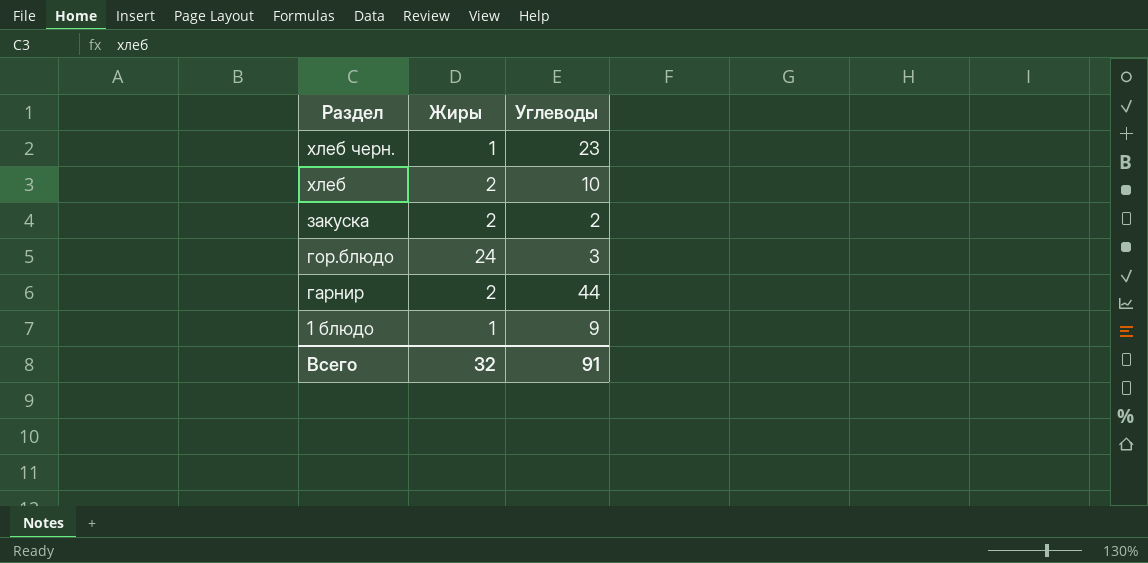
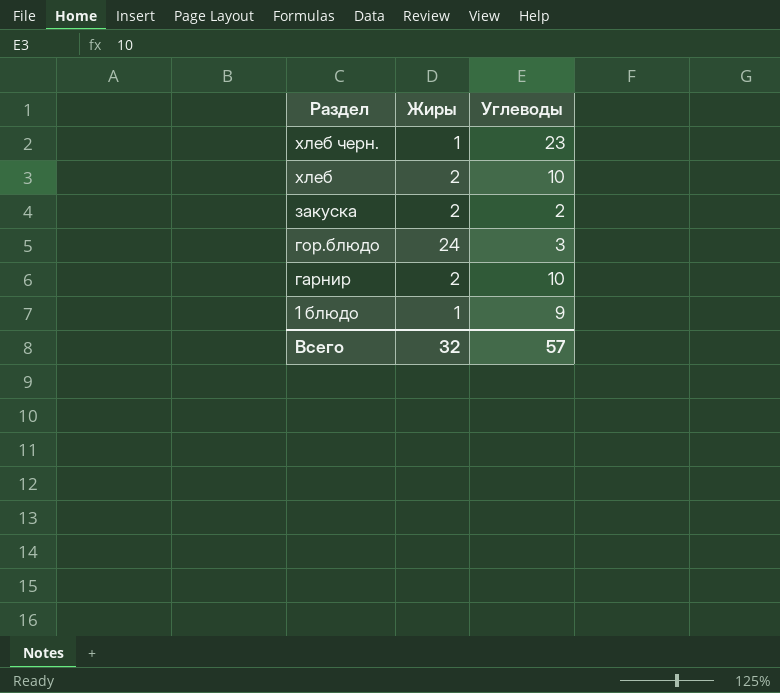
гарнир | Углеводы: 44 -> 10
Всего | Углеводы: 91 -> 57

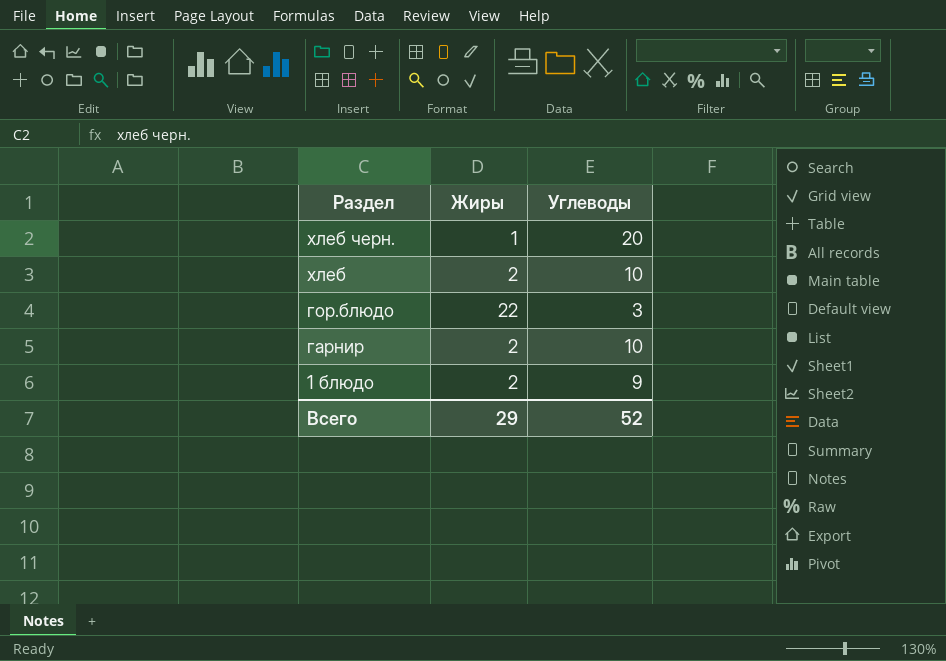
row закуска: 2 | 2 -> none
хлеб черн. | Углеводы: 23 -> 20
гор.блюдо | Жиры: 24 -> 22
1 блюдо | Жиры: 1 -> 2
Всего | Жиры: 32 -> 29
Всего | Углеводы: 57 -> 52

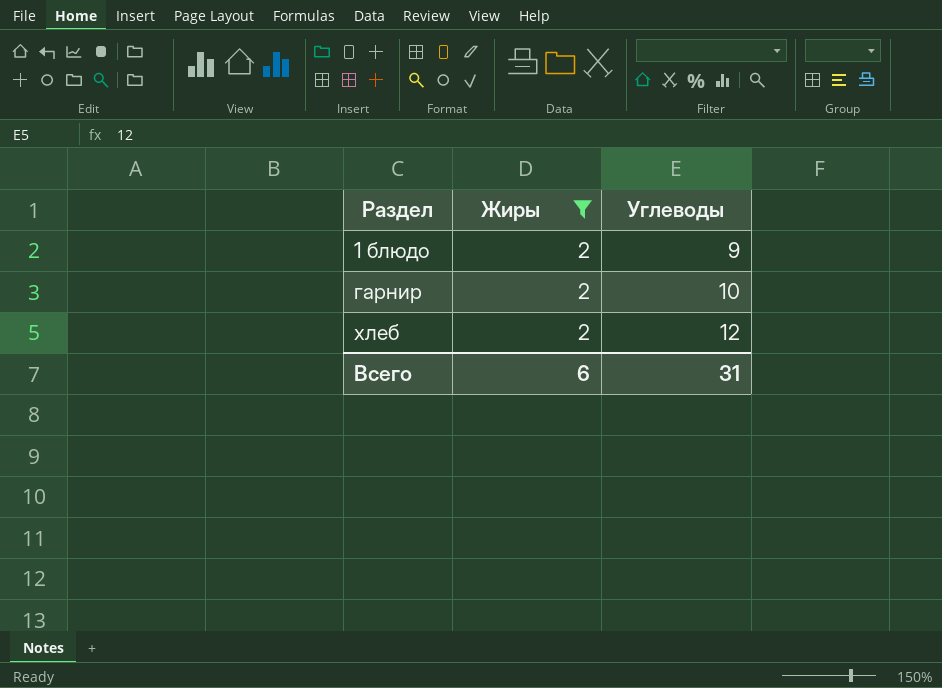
filter: none -> Жиры = 2
row order: Раздел descending -> Раздел ascending
хлеб | Углеводы: 10 -> 12
Всего | Жиры: 29 -> 6
Всего | Углеводы: 52 -> 31

